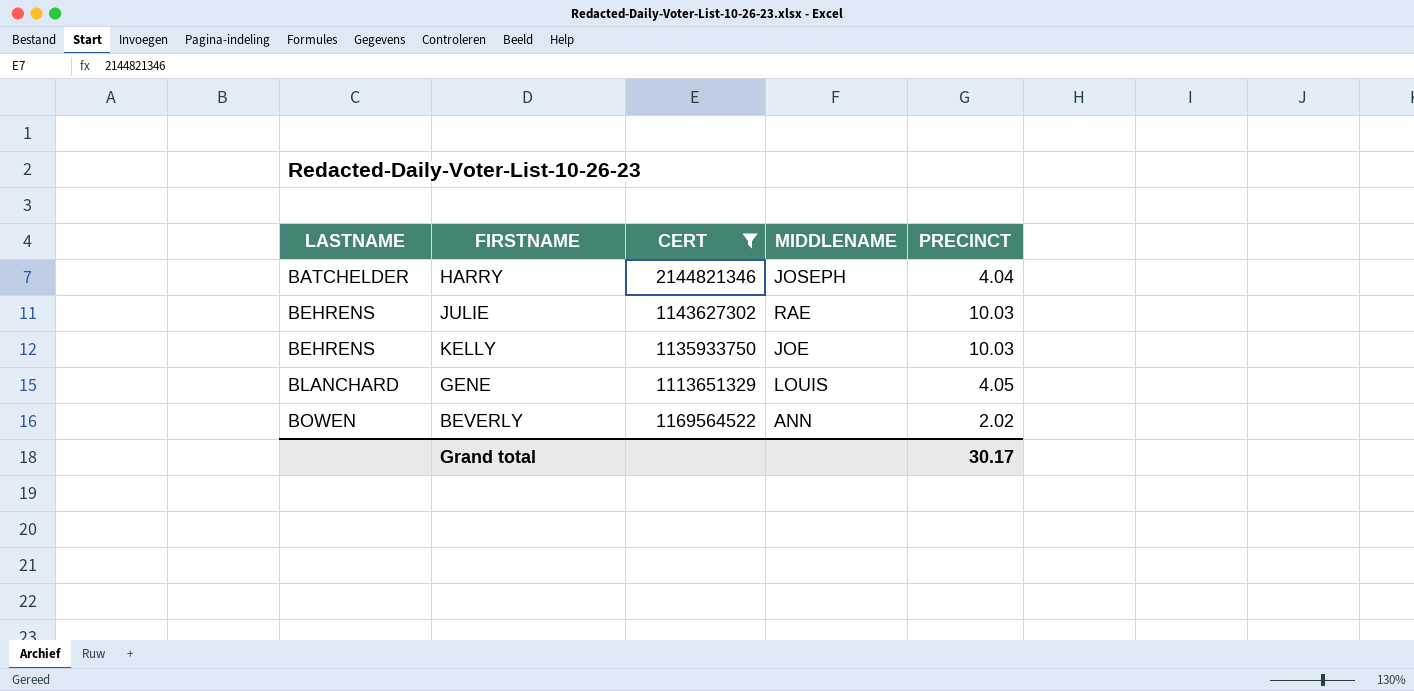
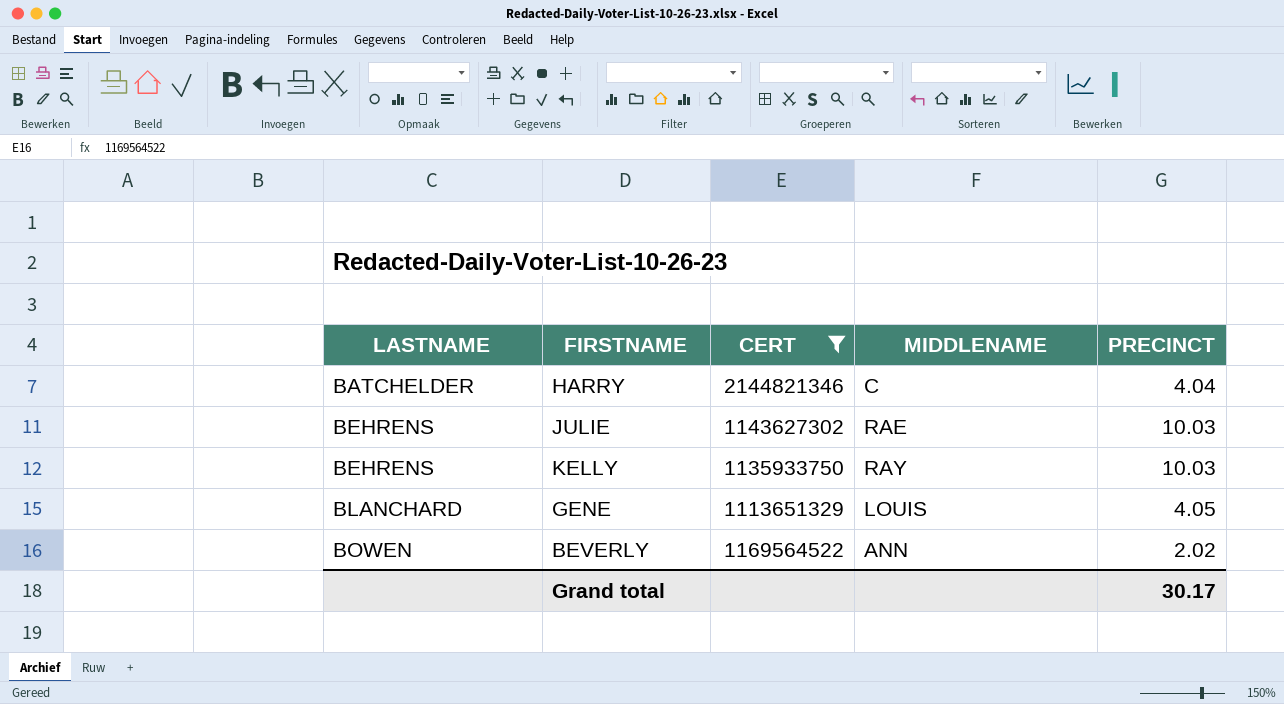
HARRY | MIDDLENAME: JOSEPH -> C
KELLY | MIDDLENAME: JOE -> RAY

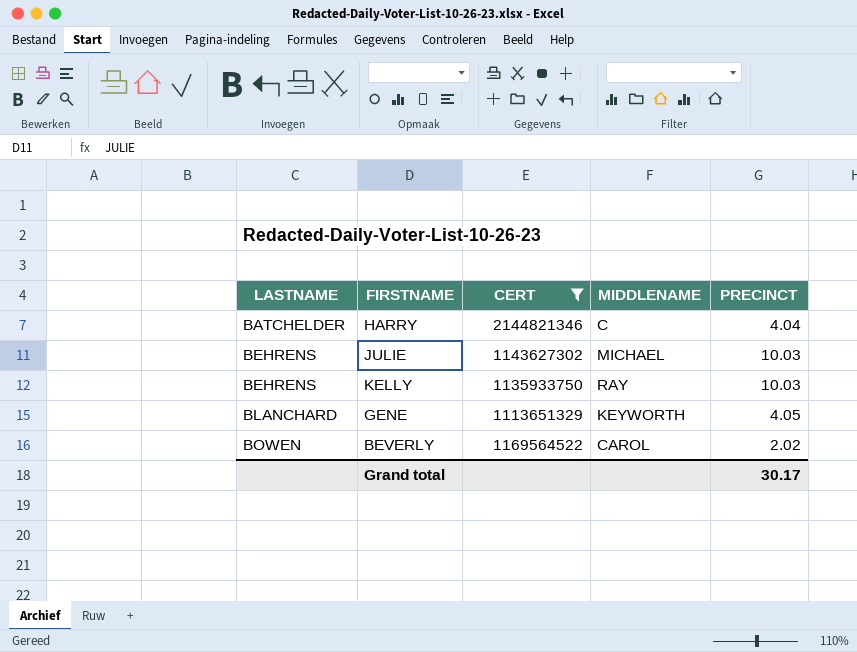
JULIE | MIDDLENAME: RAE -> MICHAEL
GENE | MIDDLENAME: LOUIS -> KEYWORTH
BEVERLY | MIDDLENAME: ANN -> CAROL

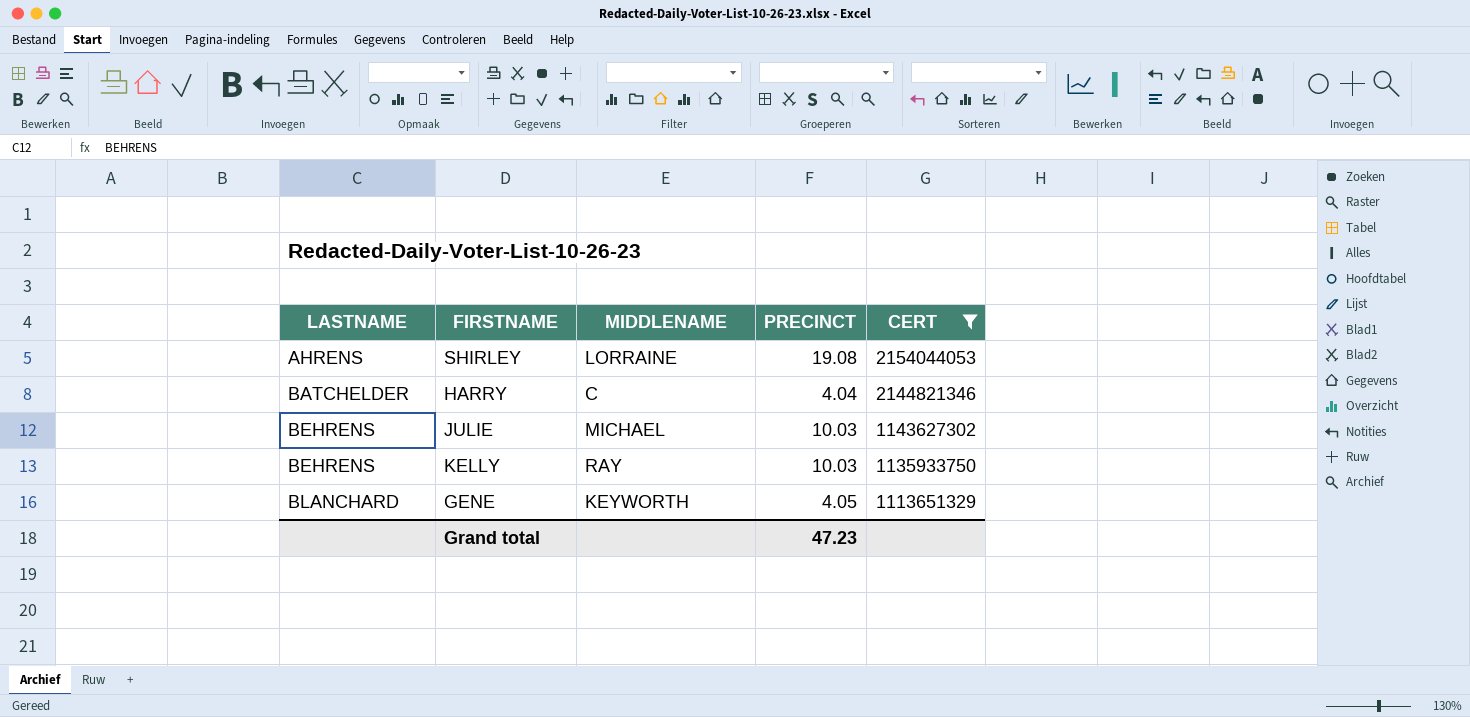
column CERT | position: 3 -> 5
row BEVERLY: BOWEN | 1169564522 | CAROL | 2.02 -> none
row SHIRLEY: none -> AHRENS | LORRAINE | 19.08 | 2154044053
Grand total | PRECINCT: 30.17 -> 47.23

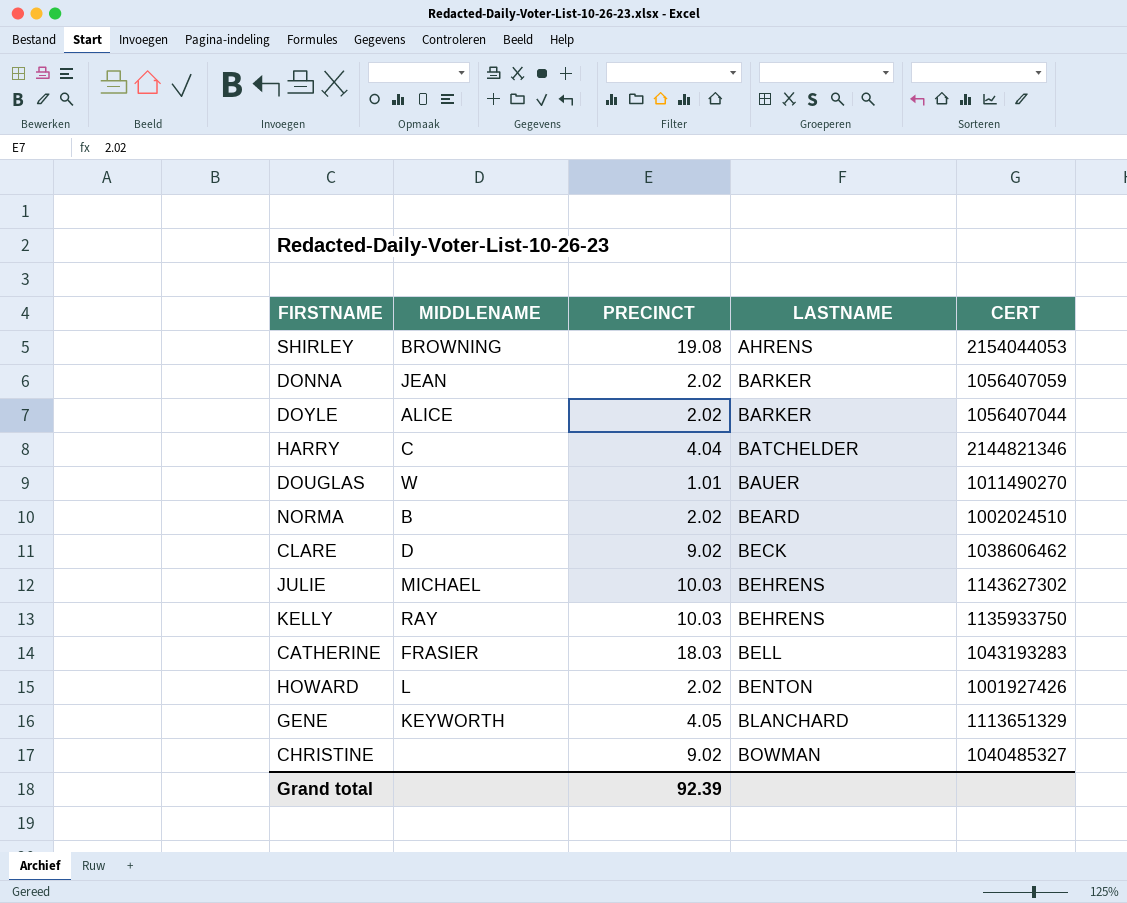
filter: CERT >= 1113651329 -> none
column LASTNAME | position: 1 -> 4
SHIRLEY | MIDDLENAME: LORRAINE -> BROWNING
Grand total | PRECINCT: 47.23 -> 92.39

